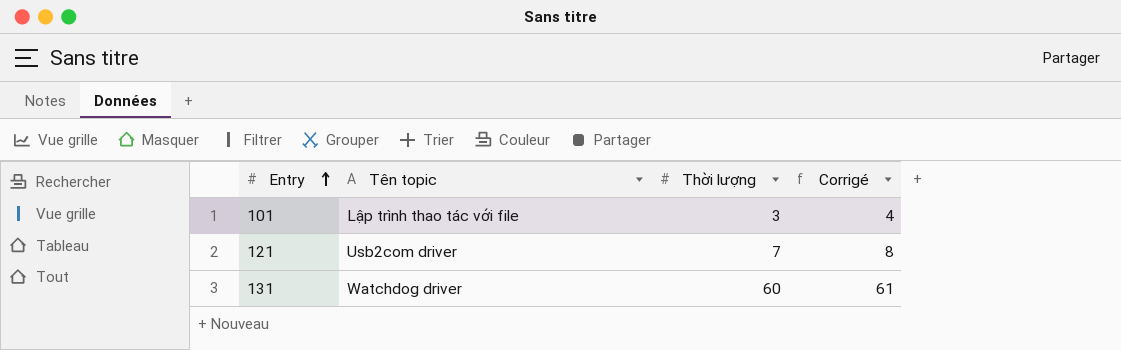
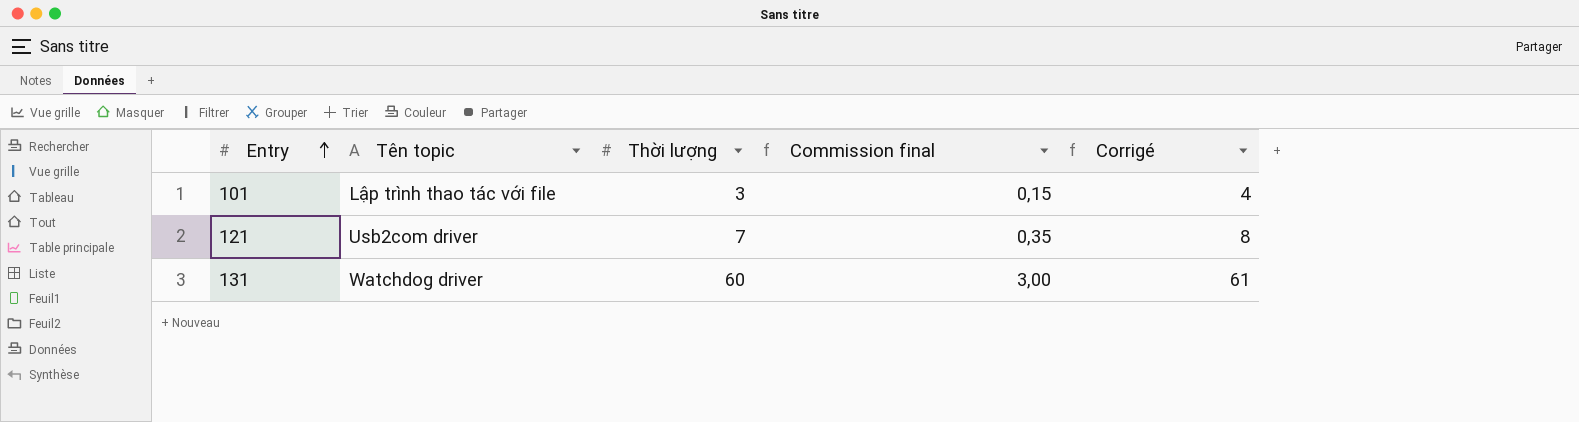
column Commission final | formula: none -> [Thời lượng] * 0,05

